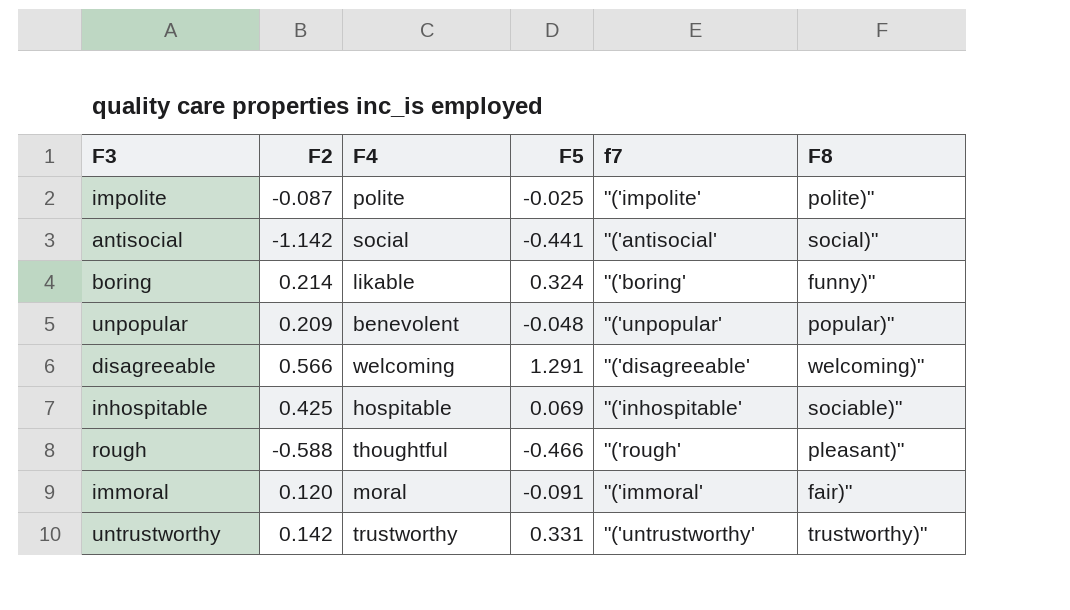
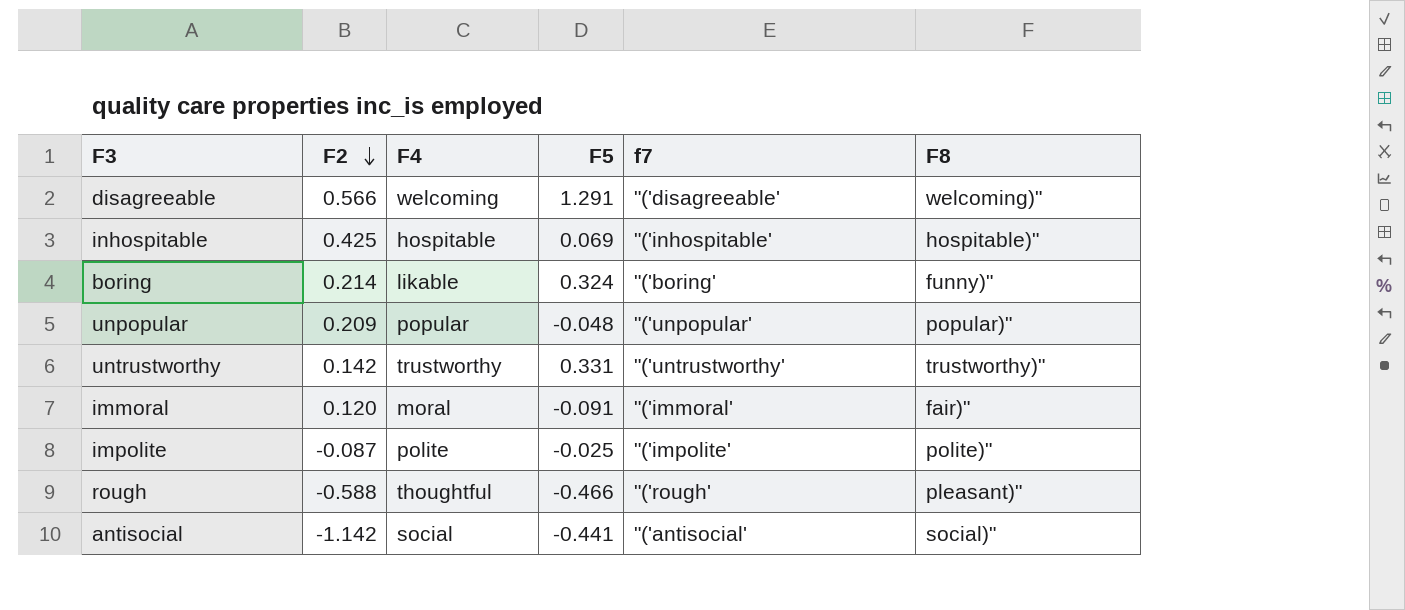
row order: none -> F2 descending
inhospitable | F8: sociable)" -> hospitable)"
unpopular | F4: benevolent -> popular

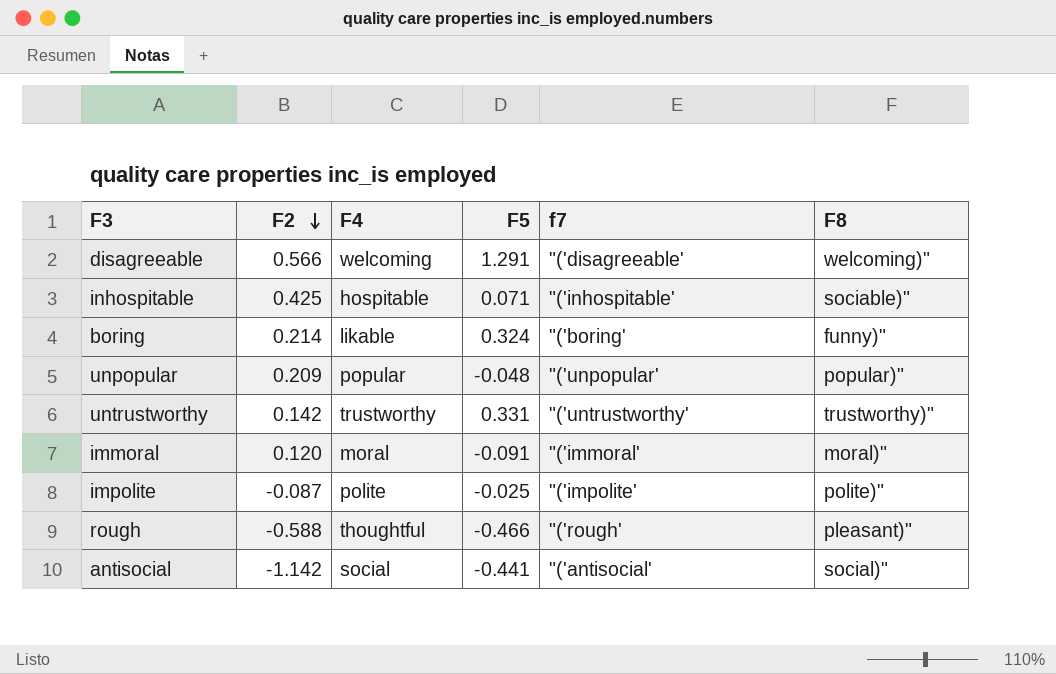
inhospitable | F5: 0.069 -> 0.071
inhospitable | F8: hospitable)" -> sociable)"
immoral | F8: fair)" -> moral)"

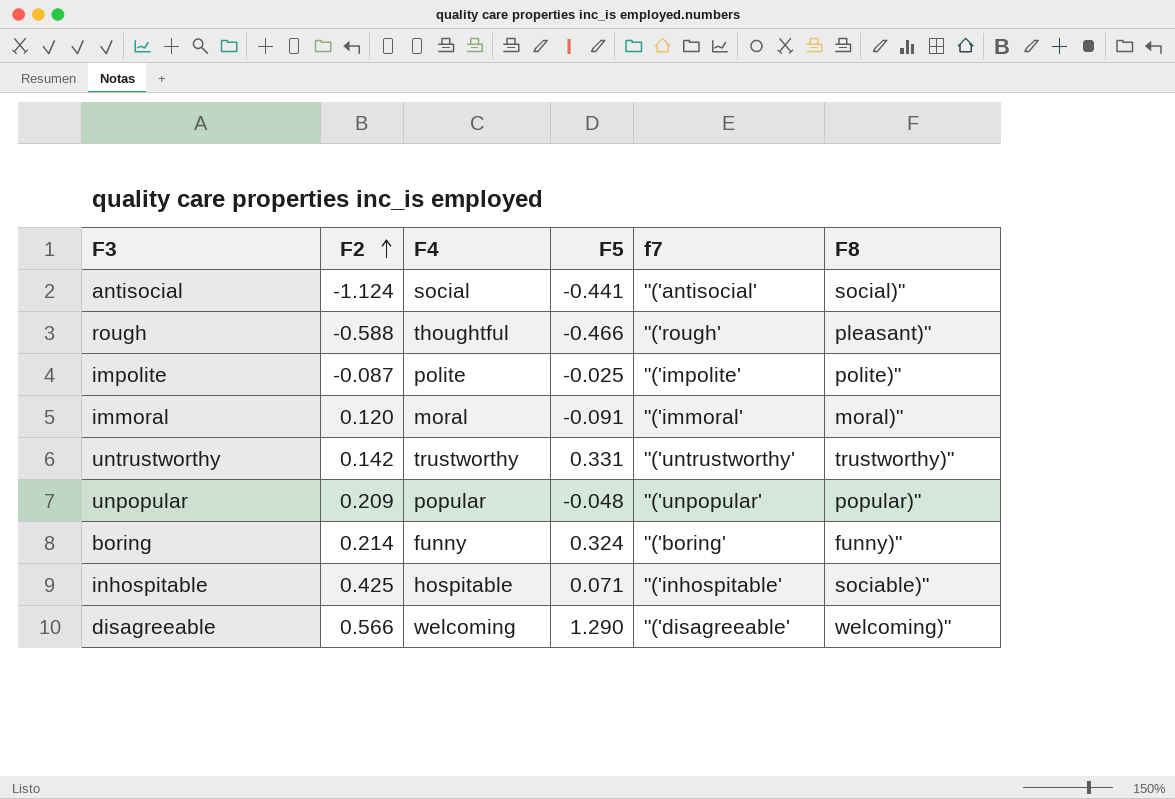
row order: F2 descending -> F2 ascending
antisocial | F2: -1.142 -> -1.124
boring | F4: likable -> funny
disagreeable | F5: 1.291 -> 1.290

